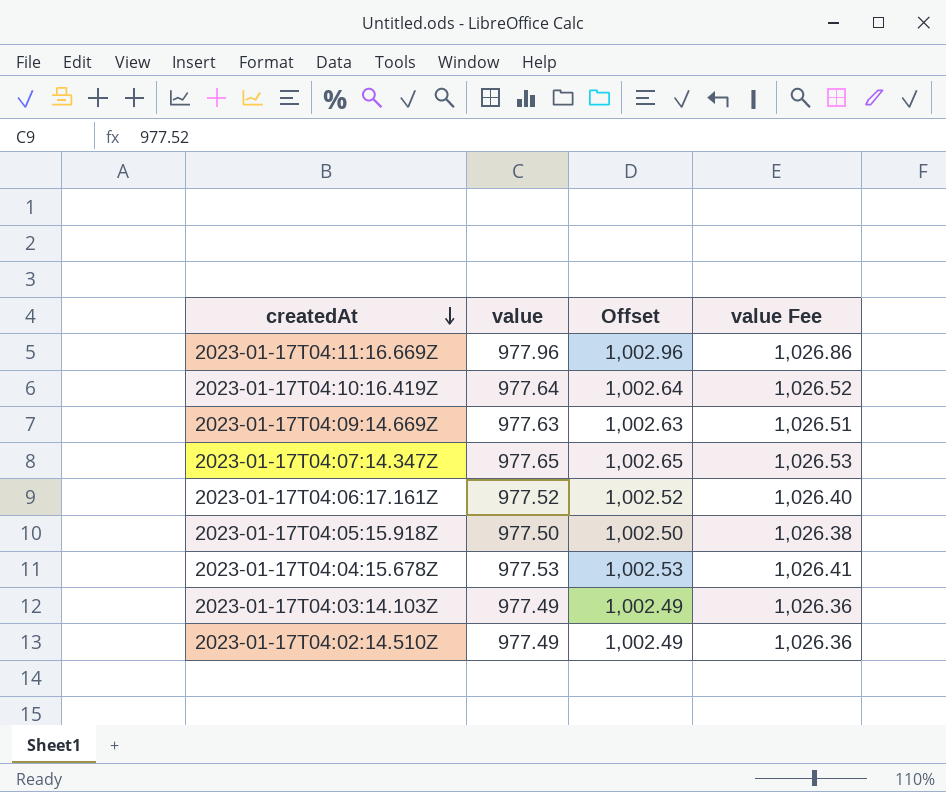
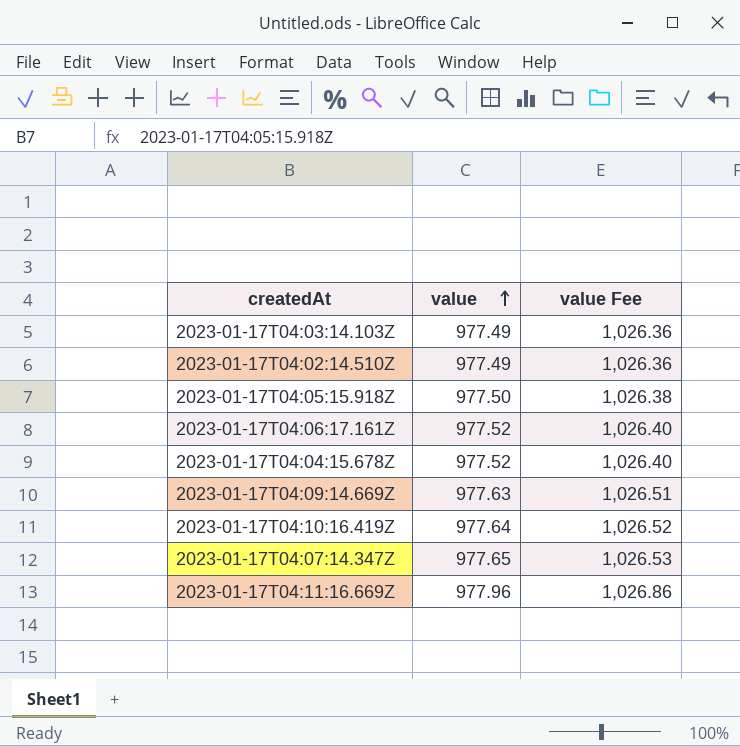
row order: createdAt descending -> value ascending
column Offset | formula: [value] + 25 -> none
2023-01-17T04:04:15.678Z | value: 977.53 -> 977.52
2023-01-17T04:04:15.678Z | value Fee: 1,026.41 -> 1,026.40

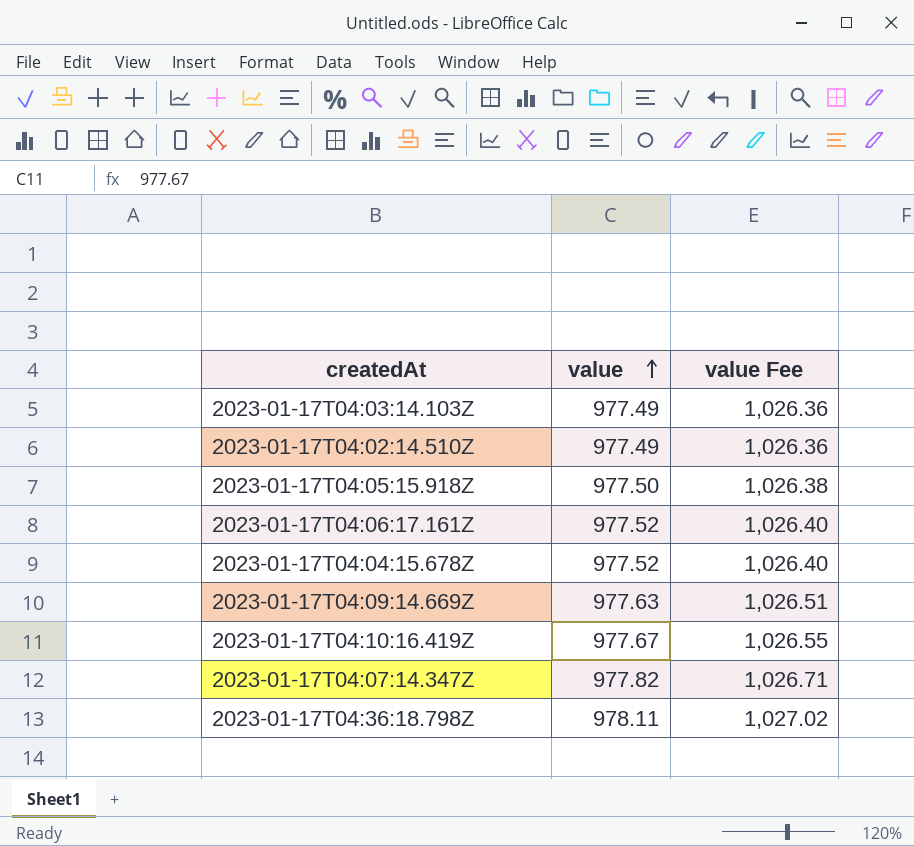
row 2023-01-17T04:11:16.669Z: 977.96 | 1,026.86 -> none
2023-01-17T04:10:16.419Z | value: 977.64 -> 977.67
2023-01-17T04:10:16.419Z | value Fee: 1,026.52 -> 1,026.55
2023-01-17T04:07:14.347Z | value: 977.65 -> 977.82
2023-01-17T04:07:14.347Z | value Fee: 1,026.53 -> 1,026.71
row 2023-01-17T04:36:18.798Z: none -> 978.11 | 1,027.02

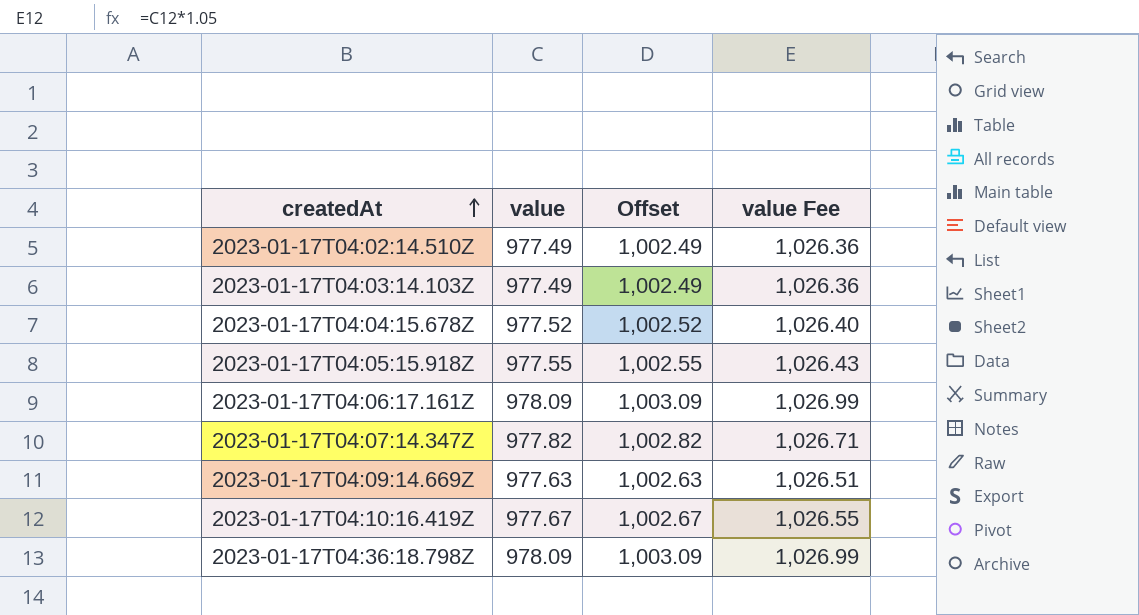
row order: value ascending -> createdAt ascending
column Offset | formula: none -> [value] + 25
2023-01-17T04:05:15.918Z | value: 977.50 -> 977.55
2023-01-17T04:05:15.918Z | value Fee: 1,026.38 -> 1,026.43
2023-01-17T04:06:17.161Z | value: 977.52 -> 978.09
2023-01-17T04:06:17.161Z | value Fee: 1,026.40 -> 1,026.99
2023-01-17T04:36:18.798Z | value: 978.11 -> 978.09
2023-01-17T04:36:18.798Z | value Fee: 1,027.02 -> 1,026.99

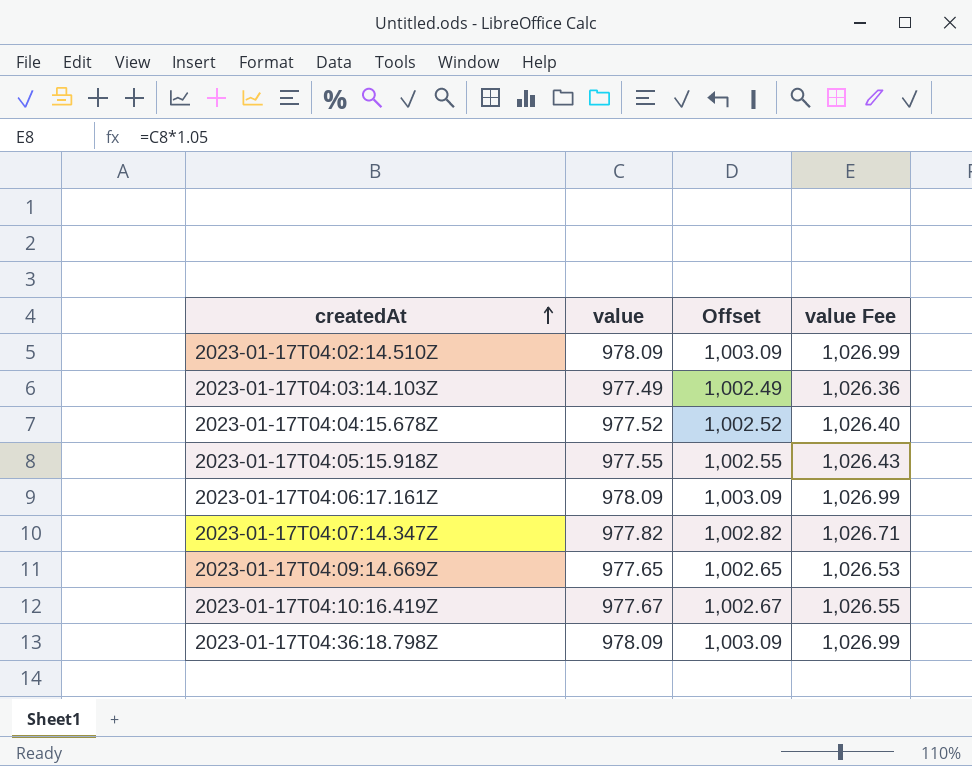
2023-01-17T04:02:14.510Z | value: 977.49 -> 978.09
2023-01-17T04:02:14.510Z | Offset: 1,002.49 -> 1,003.09
2023-01-17T04:02:14.510Z | value Fee: 1,026.36 -> 1,026.99
2023-01-17T04:09:14.669Z | value: 977.63 -> 977.65
2023-01-17T04:09:14.669Z | Offset: 1,002.63 -> 1,002.65
2023-01-17T04:09:14.669Z | value Fee: 1,026.51 -> 1,026.53

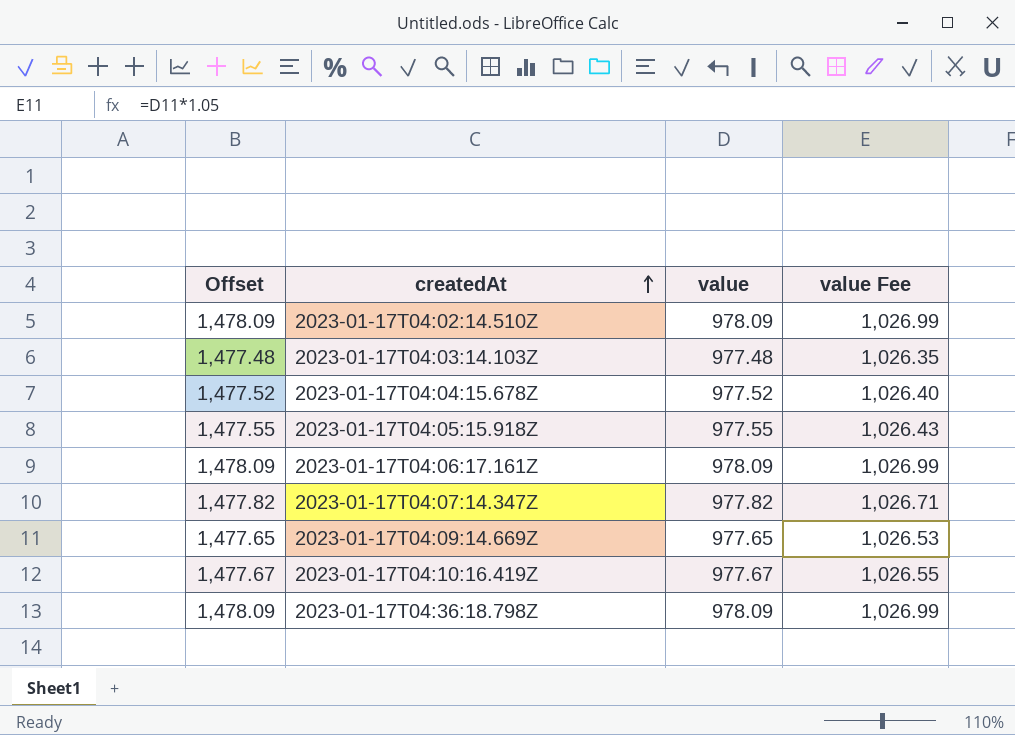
column Offset | formula: [value] + 25 -> [value] + 500
column Offset | position: 3 -> 1
2023-01-17T04:03:14.103Z | value: 977.49 -> 977.48
2023-01-17T04:03:14.103Z | value Fee: 1,026.36 -> 1,026.35

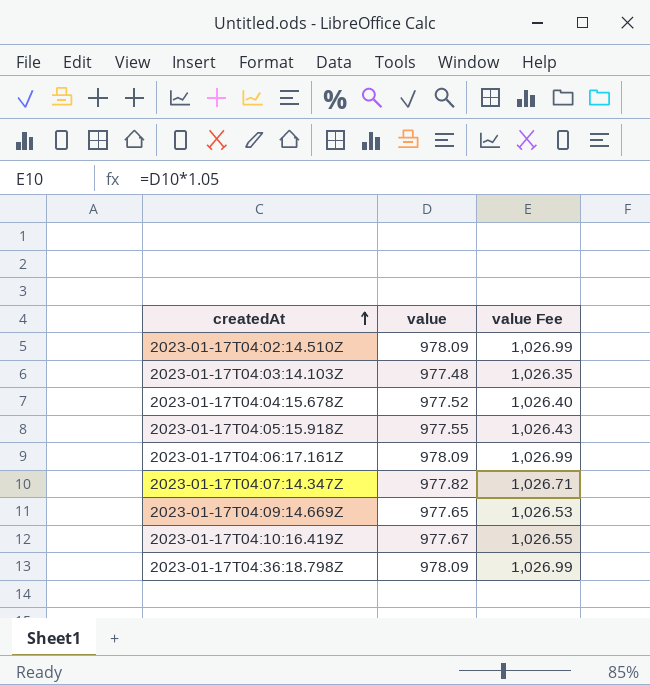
column Offset | formula: [value] + 500 -> none

